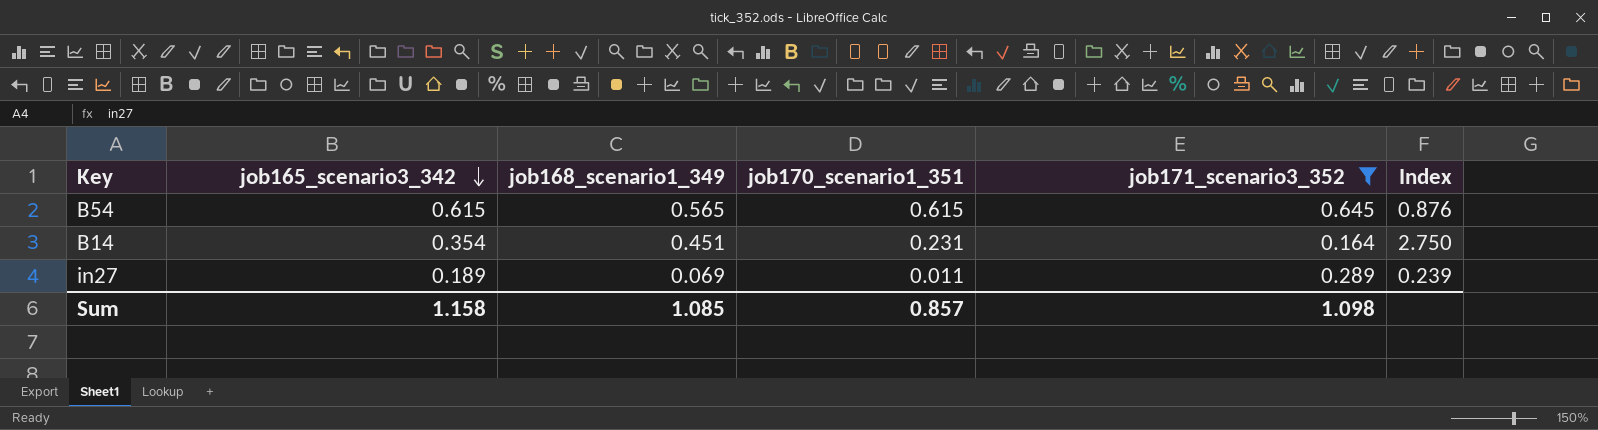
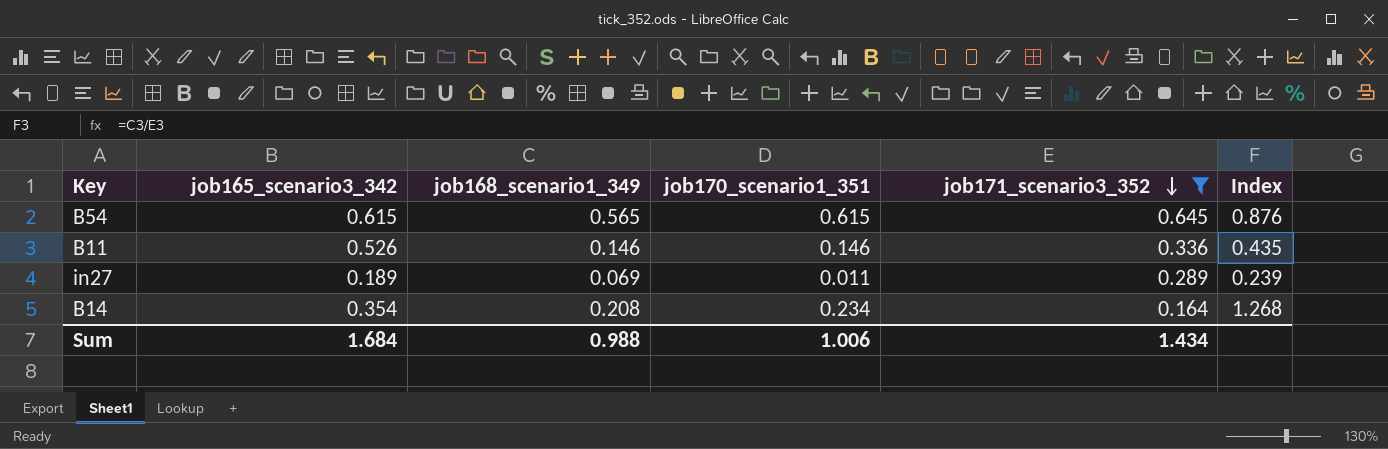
row order: job165_scenario3_342 descending -> job171_scenario3_352 descending
row B11: none -> 0.526 | 0.146 | 0.146 | 0.336 | 0.435
B14 | job168_scenario1_349: 0.451 -> 0.208
B14 | job170_scenario1_351: 0.231 -> 0.234
B14 | Index: 2.750 -> 1.268
Sum | job165_scenario3_342: 1.158 -> 1.684
Sum | job168_scenario1_349: 1.085 -> 0.988
Sum | job170_scenario1_351: 0.857 -> 1.006
Sum | job171_scenario3_352: 1.098 -> 1.434

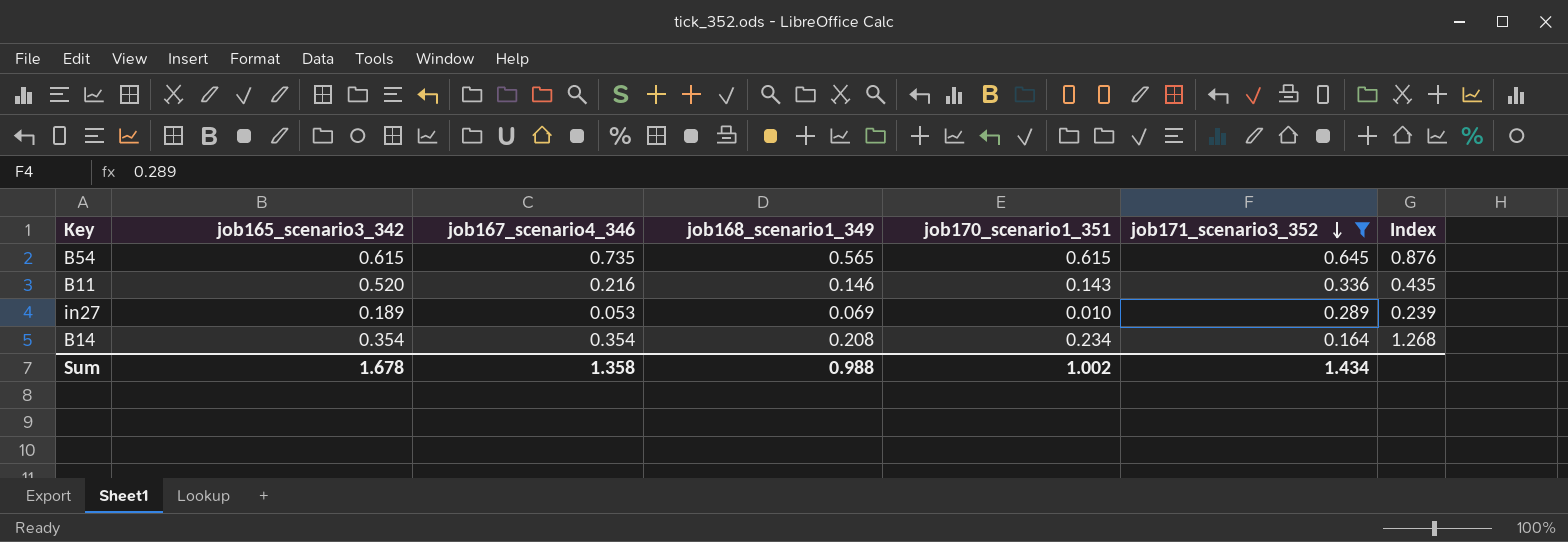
column job167_scenario4_346 | position: none -> 3
B11 | job165_scenario3_342: 0.526 -> 0.520
B11 | job170_scenario1_351: 0.146 -> 0.143
in27 | job170_scenario1_351: 0.011 -> 0.010
Sum | job165_scenario3_342: 1.684 -> 1.678
Sum | job170_scenario1_351: 1.006 -> 1.002

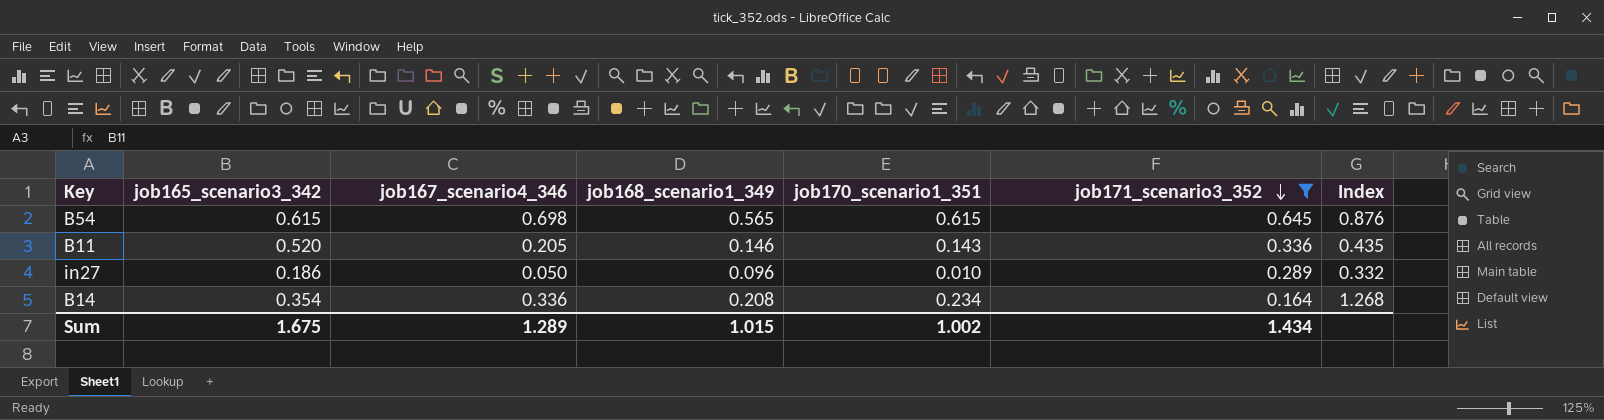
B54 | job167_scenario4_346: 0.735 -> 0.698
B11 | job167_scenario4_346: 0.216 -> 0.205
in27 | job165_scenario3_342: 0.189 -> 0.186
in27 | job167_scenario4_346: 0.053 -> 0.050
in27 | job168_scenario1_349: 0.069 -> 0.096
in27 | Index: 0.239 -> 0.332
B14 | job167_scenario4_346: 0.354 -> 0.336
Sum | job165_scenario3_342: 1.678 -> 1.675
Sum | job167_scenario4_346: 1.358 -> 1.289
Sum | job168_scenario1_349: 0.988 -> 1.015

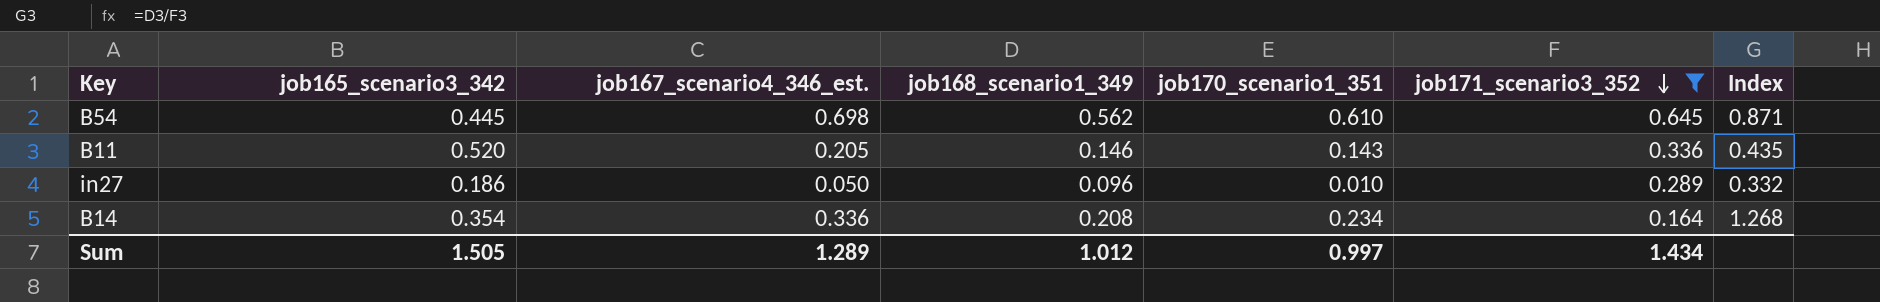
column name: job167_scenario4_346 -> job167_scenario4_346_est.
B54 | job165_scenario3_342: 0.615 -> 0.445
B54 | job168_scenario1_349: 0.565 -> 0.562
B54 | job170_scenario1_351: 0.615 -> 0.610
B54 | Index: 0.876 -> 0.871
Sum | job165_scenario3_342: 1.675 -> 1.505
Sum | job168_scenario1_349: 1.015 -> 1.012
Sum | job170_scenario1_351: 1.002 -> 0.997

